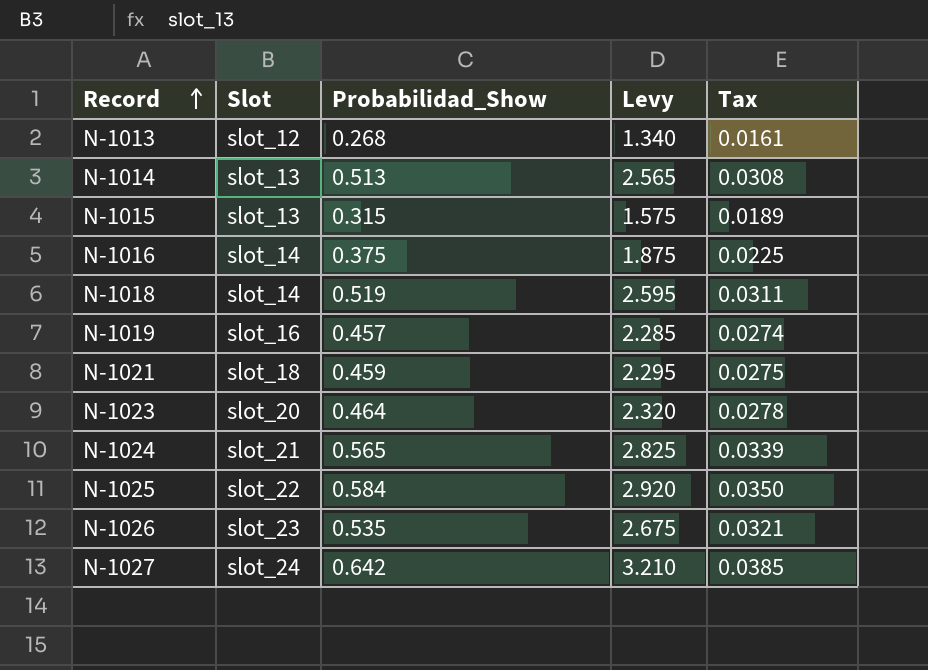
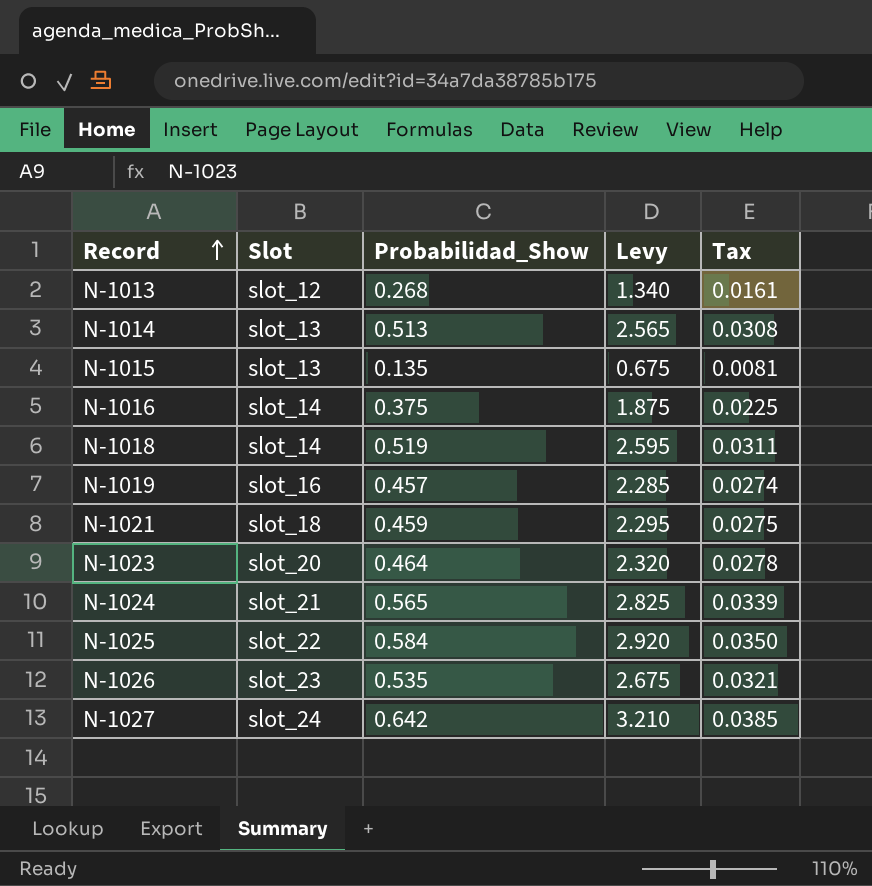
N-1015 | Probabilidad_Show: 0.315 -> 0.135
N-1015 | Levy: 1.575 -> 0.675
N-1015 | Tax: 0.0189 -> 0.0081

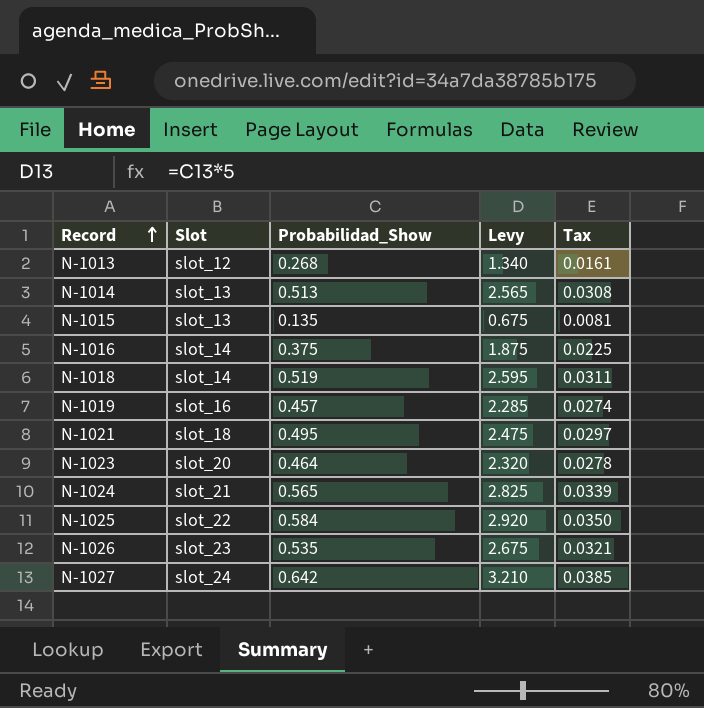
N-1021 | Probabilidad_Show: 0.459 -> 0.495
N-1021 | Levy: 2.295 -> 2.475
N-1021 | Tax: 0.0275 -> 0.0297

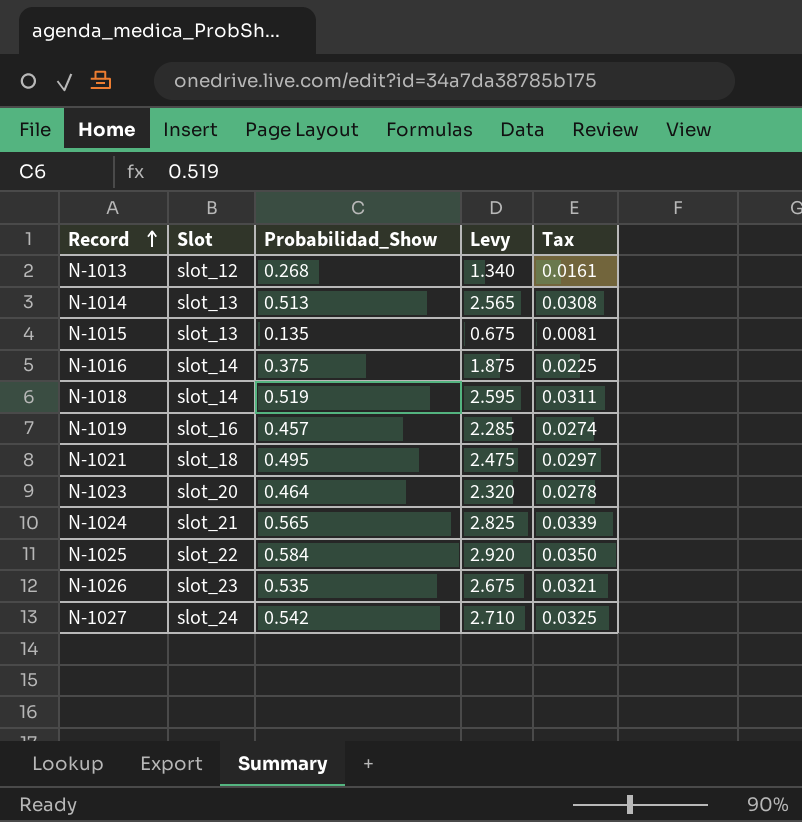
N-1027 | Probabilidad_Show: 0.642 -> 0.542
N-1027 | Levy: 3.210 -> 2.710
N-1027 | Tax: 0.0385 -> 0.0325

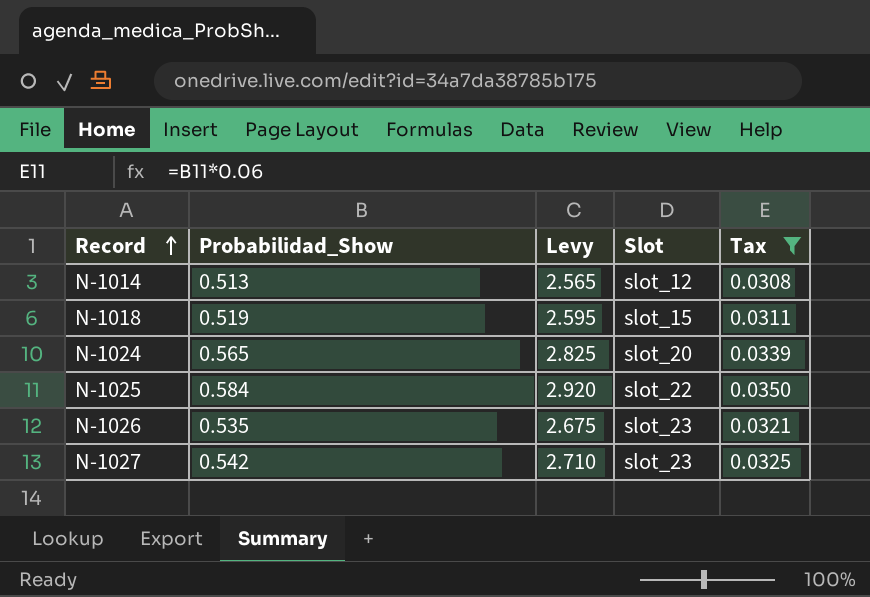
filter: none -> Tax >= 0.0308
column Slot | position: 2 -> 4
N-1014 | Slot: slot_13 -> slot_12
N-1018 | Slot: slot_14 -> slot_15
N-1024 | Slot: slot_21 -> slot_20
N-1027 | Slot: slot_24 -> slot_23

